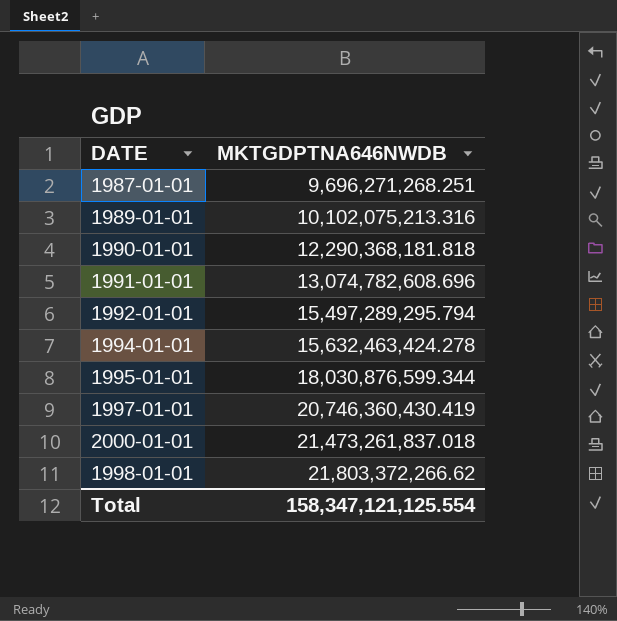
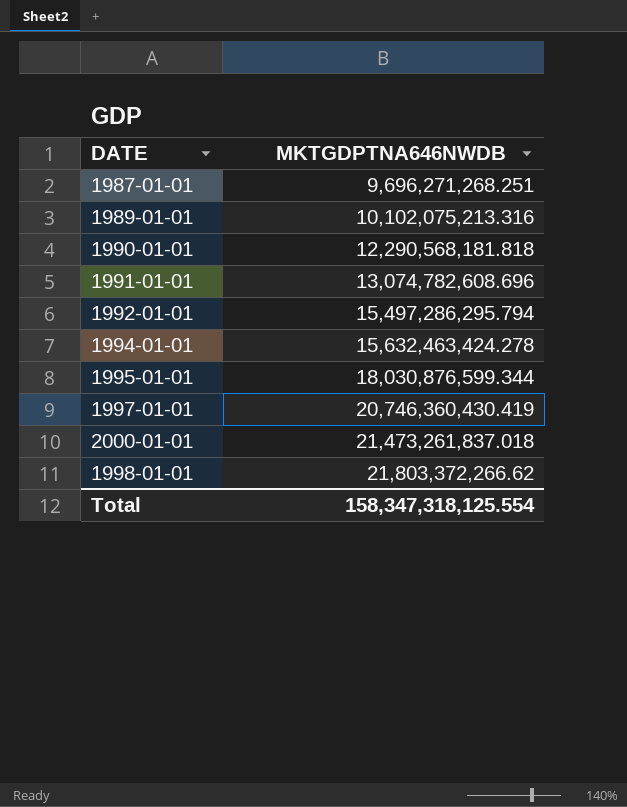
1990-01-01 | MKTGDPTNA646NWDB: 12,290,368,181.818 -> 12,290,568,181.818
1992-01-01 | MKTGDPTNA646NWDB: 15,497,289,295.794 -> 15,497,286,295.794
Total | MKTGDPTNA646NWDB: 158,347,121,125.554 -> 158,347,318,125.554

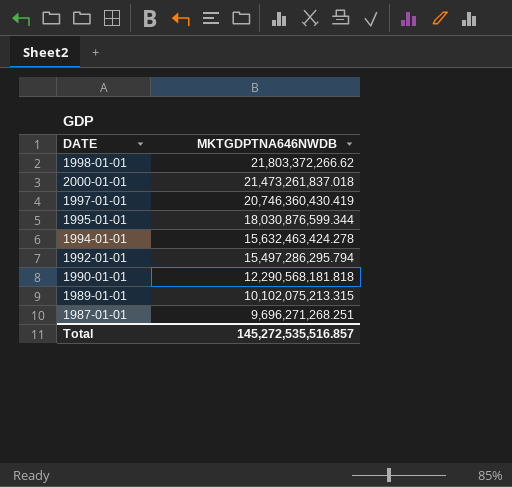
row order: MKTGDPTNA646NWDB ascending -> MKTGDPTNA646NWDB descending
row 1991-01-01: 13,074,782,608.696 -> none
1989-01-01 | MKTGDPTNA646NWDB: 10,102,075,213.316 -> 10,102,075,213.315
Total | MKTGDPTNA646NWDB: 158,347,318,125.554 -> 145,272,535,516.857

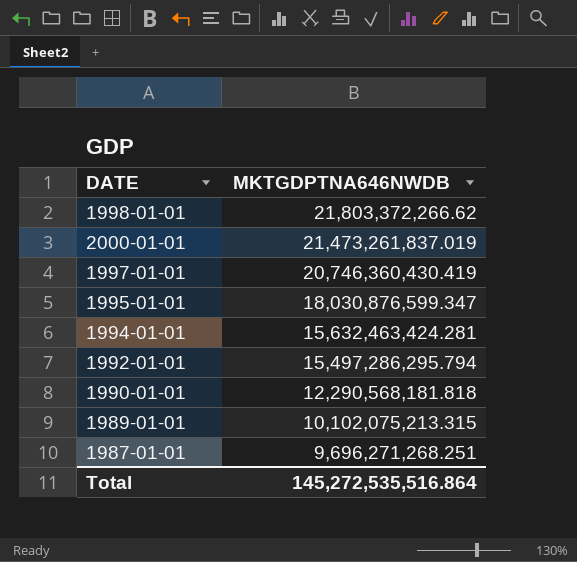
2000-01-01 | MKTGDPTNA646NWDB: 21,473,261,837.018 -> 21,473,261,837.019
1995-01-01 | MKTGDPTNA646NWDB: 18,030,876,599.344 -> 18,030,876,599.347
1994-01-01 | MKTGDPTNA646NWDB: 15,632,463,424.278 -> 15,632,463,424.281
Total | MKTGDPTNA646NWDB: 145,272,535,516.857 -> 145,272,535,516.864

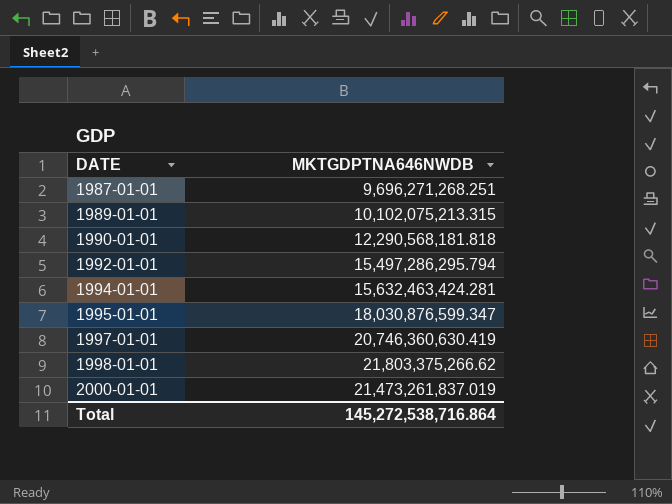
row order: MKTGDPTNA646NWDB descending -> DATE ascending
1997-01-01 | MKTGDPTNA646NWDB: 20,746,360,430.419 -> 20,746,360,630.419
1998-01-01 | MKTGDPTNA646NWDB: 21,803,372,266.62 -> 21,803,375,266.62
Total | MKTGDPTNA646NWDB: 145,272,535,516.864 -> 145,272,538,716.864

